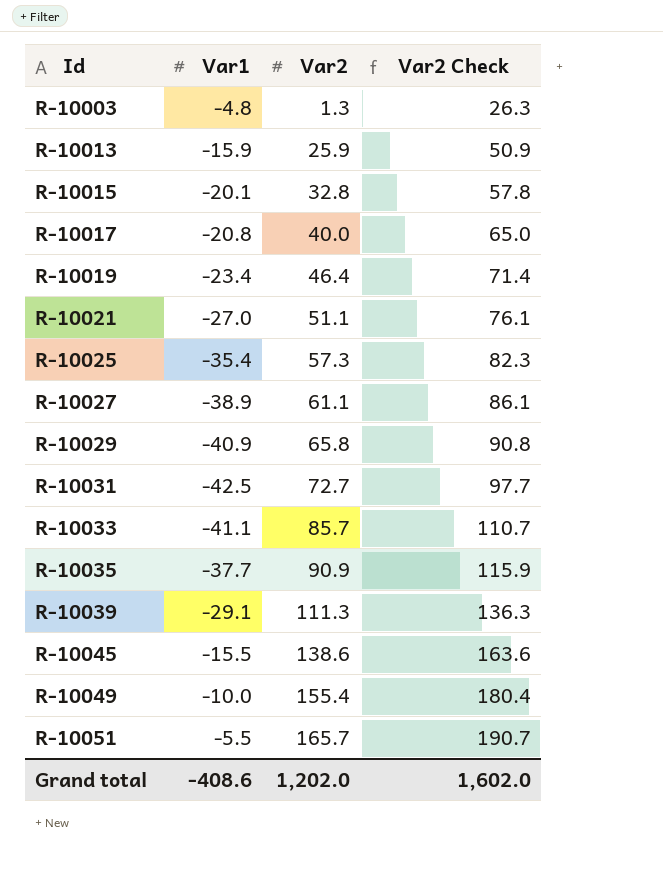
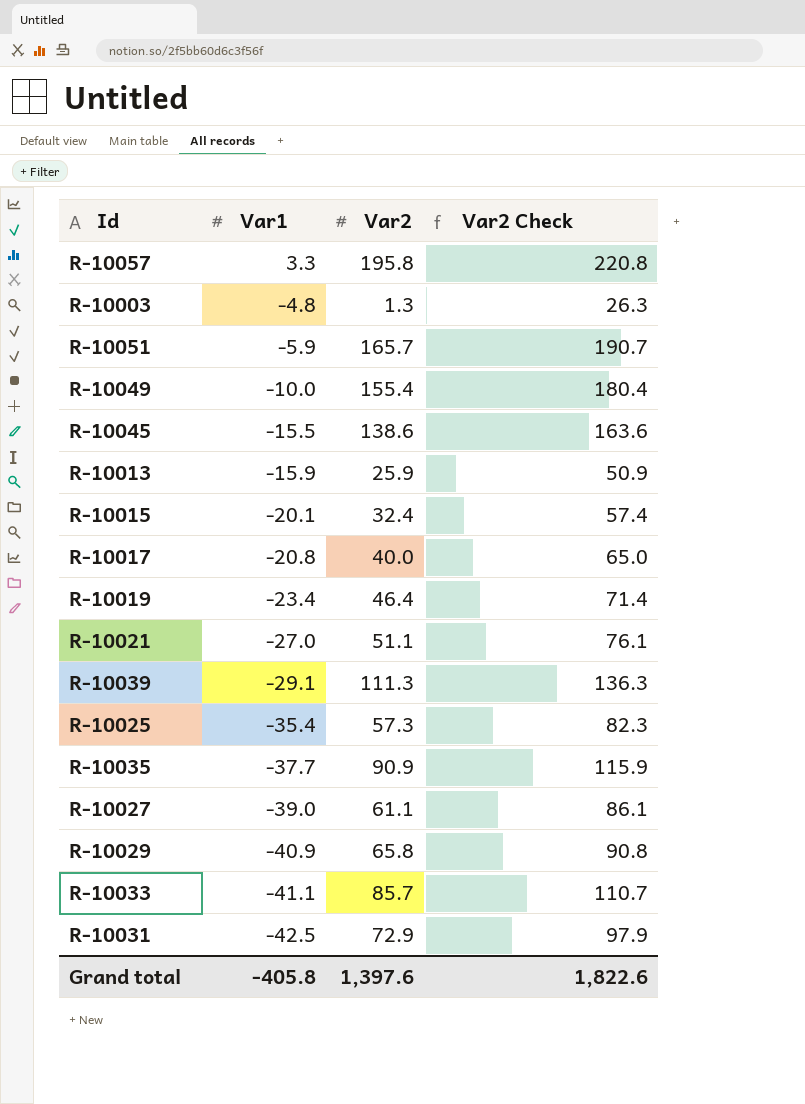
row order: Id ascending -> Var1 descending
row R-10057: none -> 3.3 | 195.8 | 220.8
R-10051 | Var1: -5.5 -> -5.9
R-10015 | Var2: 32.8 -> 32.4
R-10015 | Var2 Check: 57.8 -> 57.4
R-10027 | Var1: -38.9 -> -39.0
R-10031 | Var2: 72.7 -> 72.9
R-10031 | Var2 Check: 97.7 -> 97.9
Grand total | Var1: -408.6 -> -405.8
Grand total | Var2: 1,202.0 -> 1,397.6
Grand total | Var2 Check: 1,602.0 -> 1,822.6

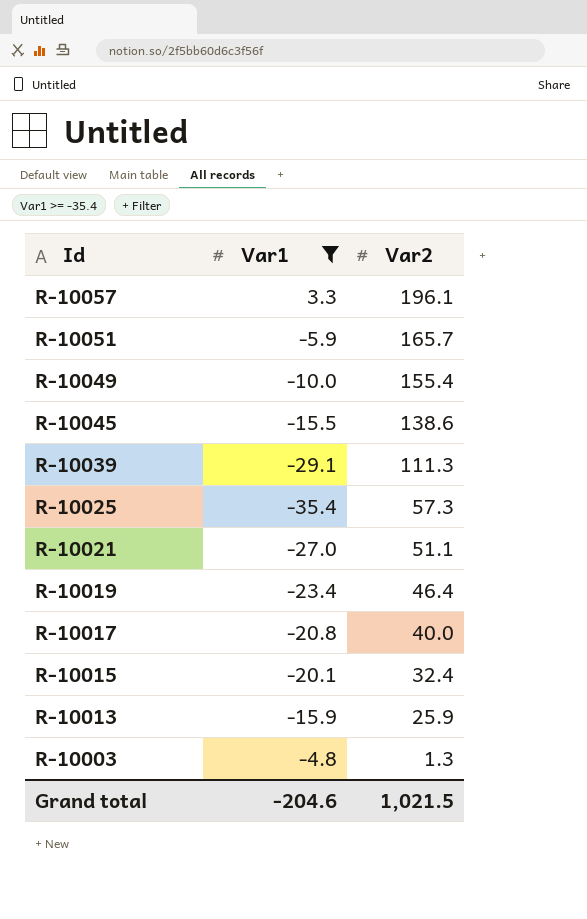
filter: none -> Var1 >= -35.4
row order: Var1 descending -> Id descending
column Var2 Check | formula: [Var2] + 25 -> none
R-10057 | Var2: 195.8 -> 196.1
Grand total | Var1: -405.8 -> -204.6
Grand total | Var2: 1,397.6 -> 1,021.5

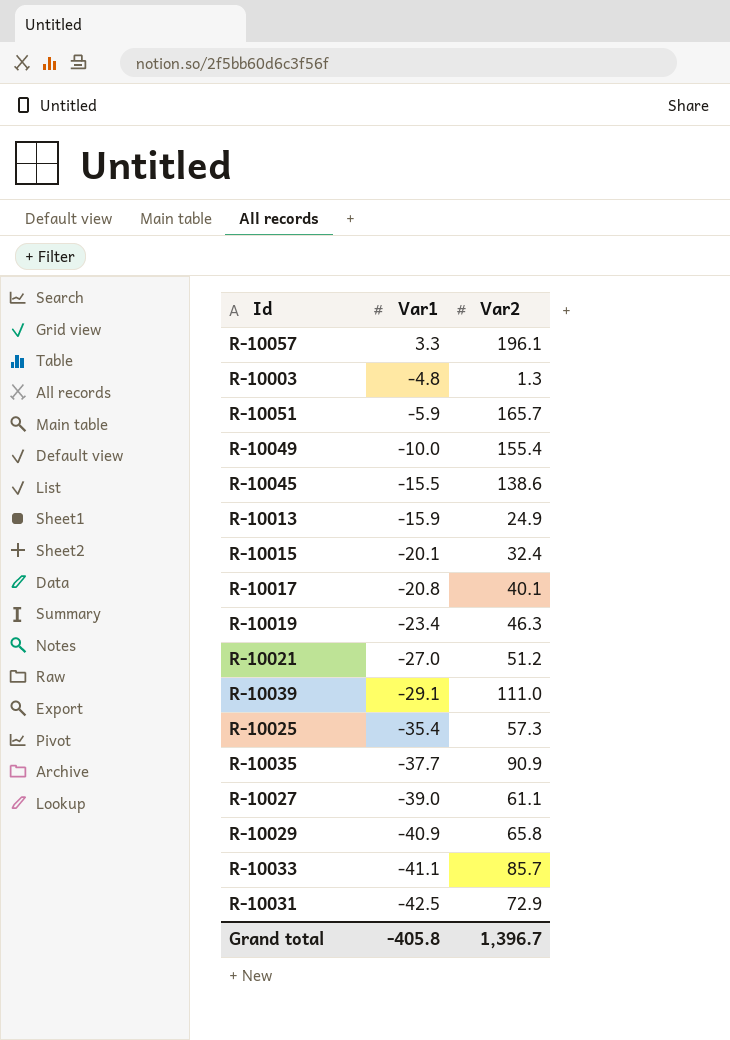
filter: Var1 >= -35.4 -> none
row order: Id descending -> Var1 descending
R-10013 | Var2: 25.9 -> 24.9
R-10017 | Var2: 40.0 -> 40.1
R-10019 | Var2: 46.4 -> 46.3
R-10021 | Var2: 51.1 -> 51.2
R-10039 | Var2: 111.3 -> 111.0
Grand total | Var1: -204.6 -> -405.8
Grand total | Var2: 1,021.5 -> 1,396.7

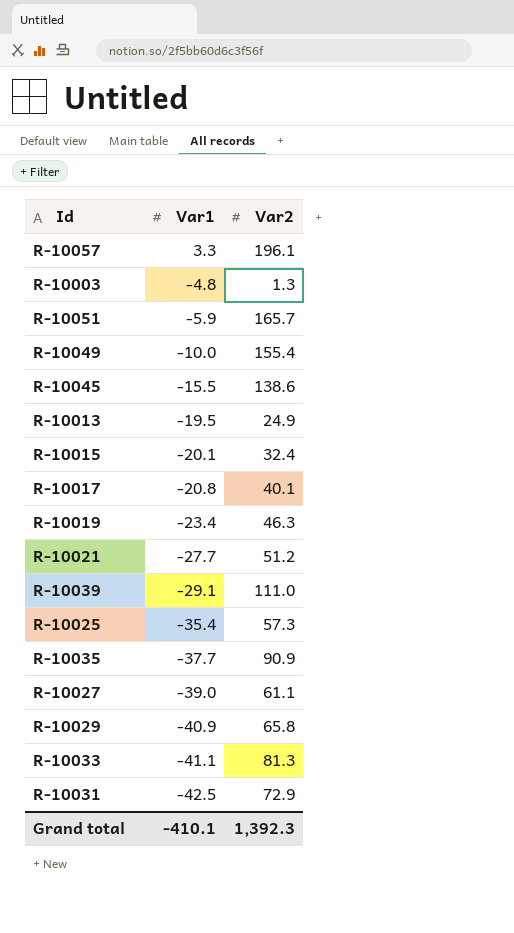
R-10013 | Var1: -15.9 -> -19.5
R-10021 | Var1: -27.0 -> -27.7
R-10033 | Var2: 85.7 -> 81.3
Grand total | Var1: -405.8 -> -410.1
Grand total | Var2: 1,396.7 -> 1,392.3

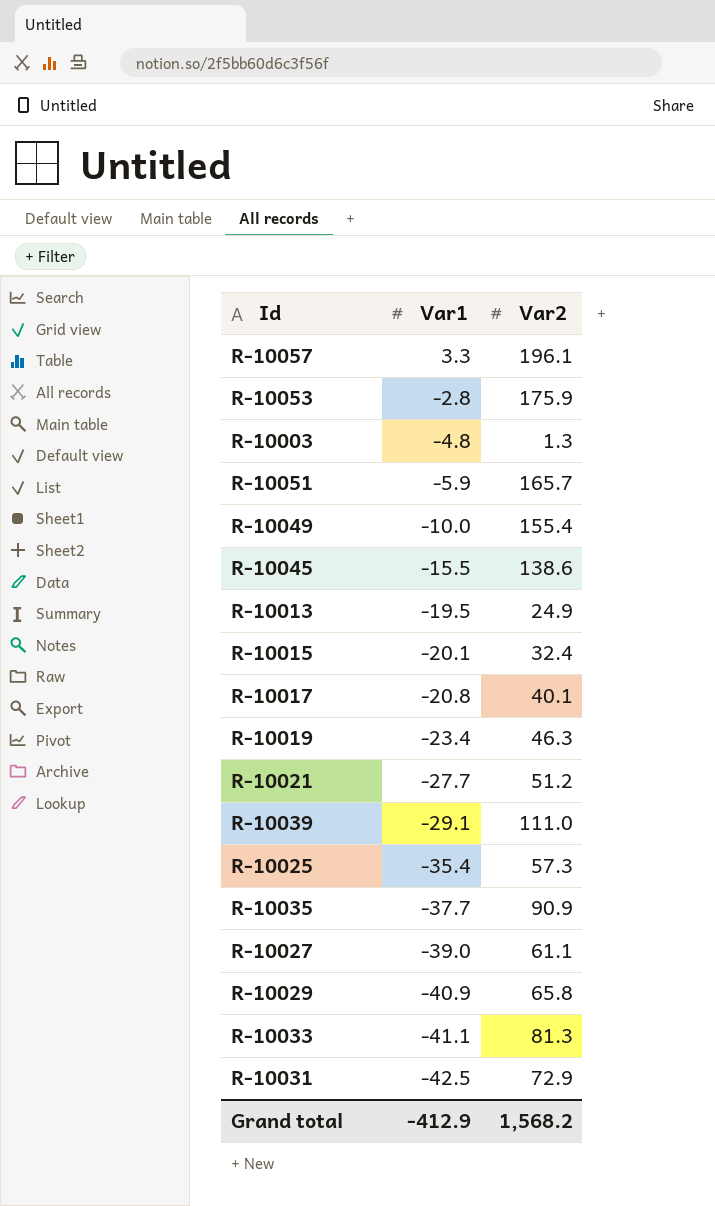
row R-10053: none -> -2.8 | 175.9
Grand total | Var1: -410.1 -> -412.9
Grand total | Var2: 1,392.3 -> 1,568.2

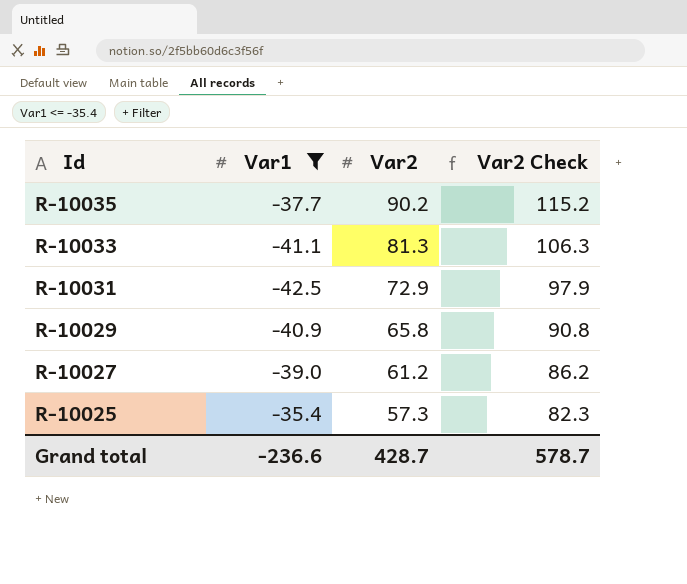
filter: none -> Var1 <= -35.4
row order: Var1 descending -> Id descending
column Var2 Check | formula: none -> [Var2] + 25
R-10035 | Var2: 90.9 -> 90.2
R-10027 | Var2: 61.1 -> 61.2
Grand total | Var1: -412.9 -> -236.6
Grand total | Var2: 1,568.2 -> 428.7

